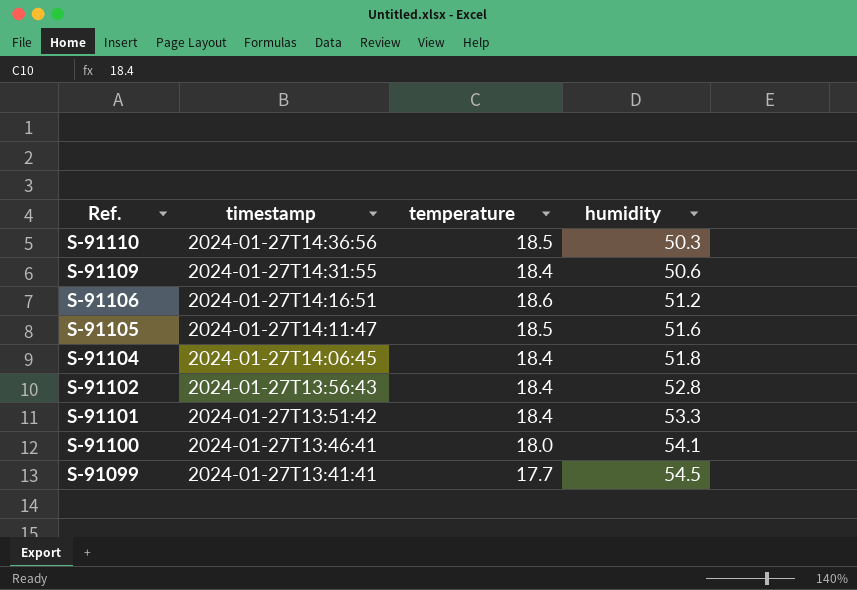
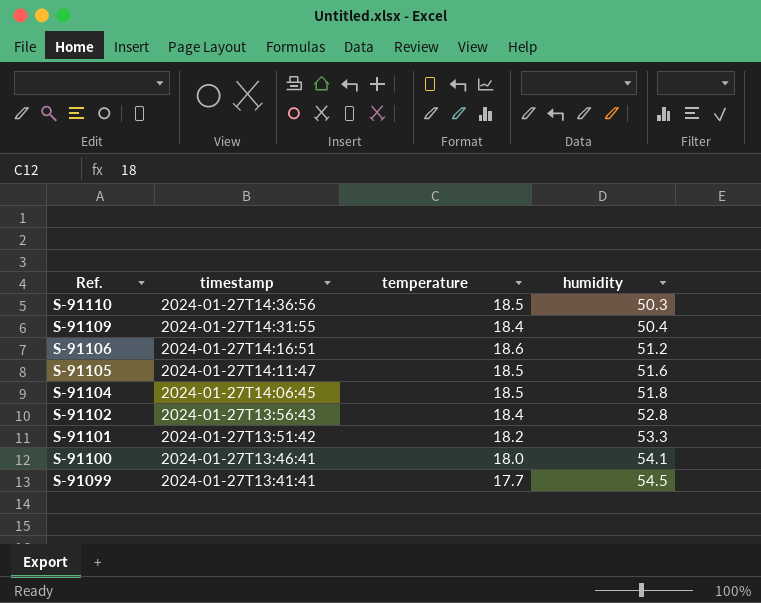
S-91109 | humidity: 50.6 -> 50.4
S-91104 | temperature: 18.4 -> 18.5
S-91101 | temperature: 18.4 -> 18.2

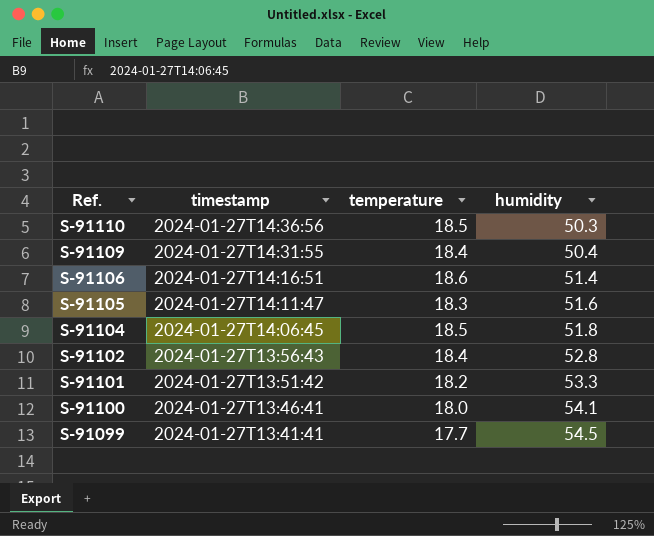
S-91106 | humidity: 51.2 -> 51.4
S-91105 | temperature: 18.5 -> 18.3

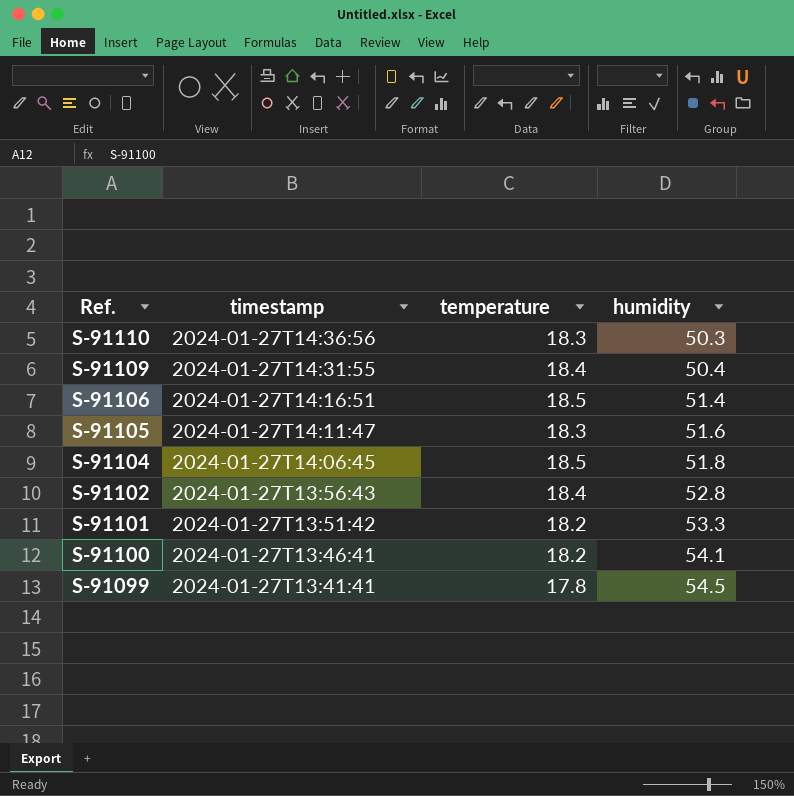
S-91110 | temperature: 18.5 -> 18.3
S-91106 | temperature: 18.6 -> 18.5
S-91100 | temperature: 18.0 -> 18.2
S-91099 | temperature: 17.7 -> 17.8

